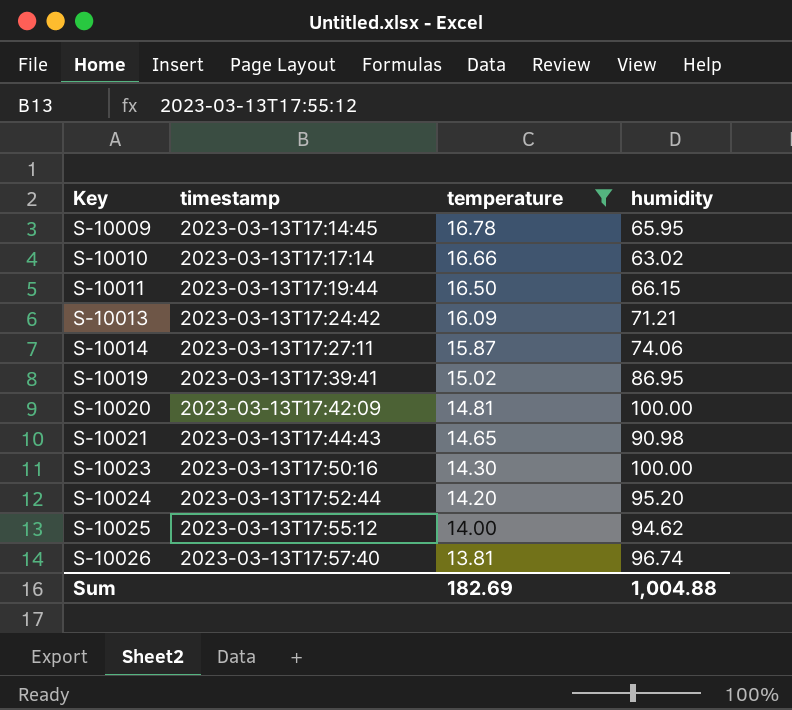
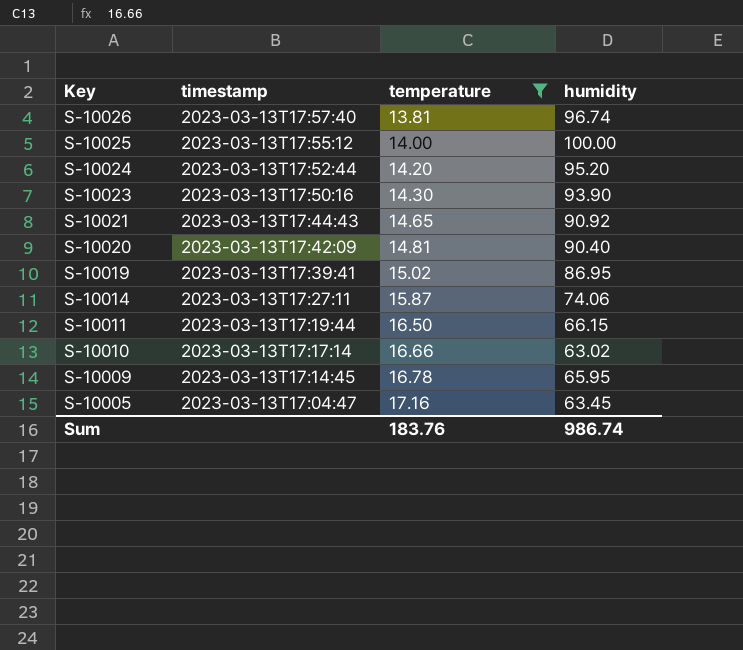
row order: Key ascending -> Key descending
row S-10013: 2023-03-13T17:24:42 | 16.09 | 71.21 -> none
S-10025 | humidity: 94.62 -> 100.00
S-10023 | humidity: 100.00 -> 93.90
S-10021 | humidity: 90.98 -> 90.92
S-10020 | humidity: 100.00 -> 90.40
row S-10005: none -> 2023-03-13T17:04:47 | 17.16 | 63.45
Sum | temperature: 182.69 -> 183.76
Sum | humidity: 1,004.88 -> 986.74

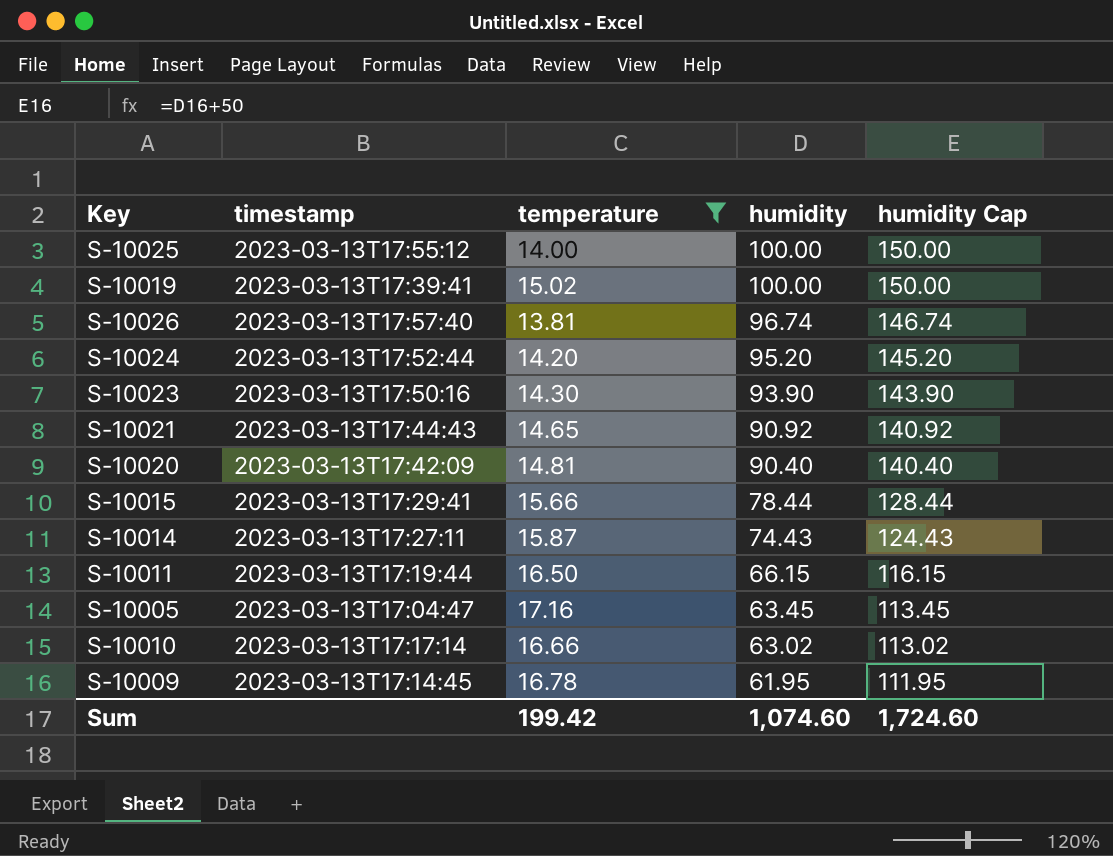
row order: Key descending -> humidity descending
column humidity Cap | formula: none -> [humidity] + 50
S-10019 | humidity: 86.95 -> 100.00
row S-10015: none -> 2023-03-13T17:29:41 | 15.66 | 78.44 | 128.44
S-10014 | humidity: 74.06 -> 74.43
S-10009 | humidity: 65.95 -> 61.95
Sum | temperature: 183.76 -> 199.42
Sum | humidity: 986.74 -> 1,074.60

